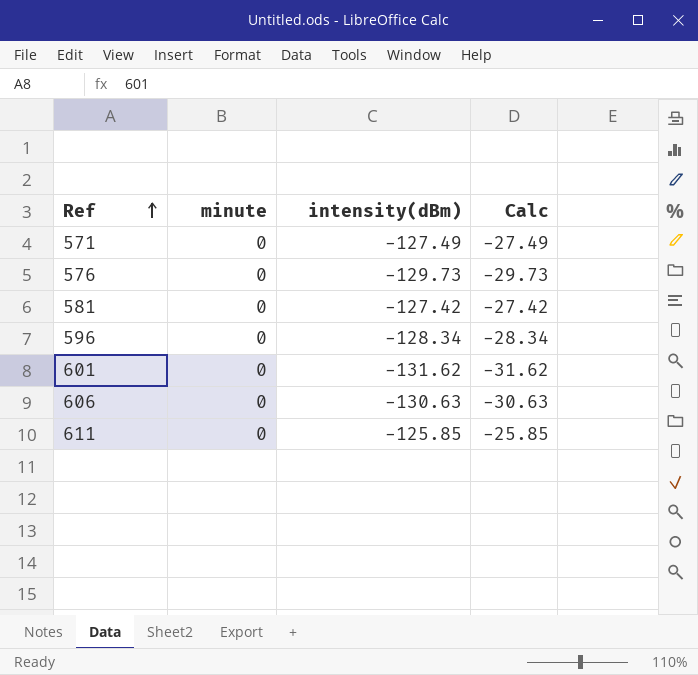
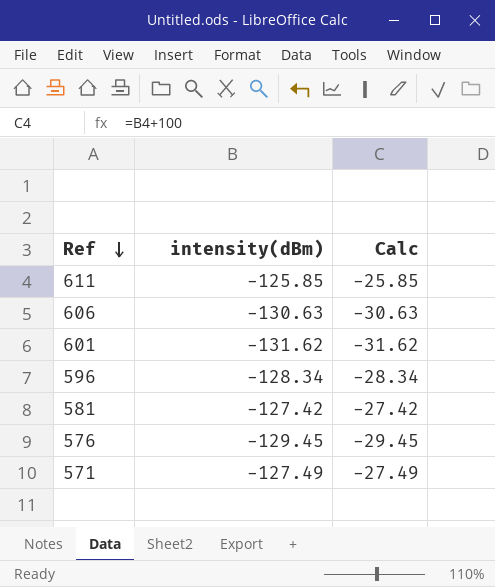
row order: Ref ascending -> Ref descending
column minute | position: 2 -> none
576 | intensity(dBm): -129.73 -> -129.45
576 | Calc: -29.73 -> -29.45

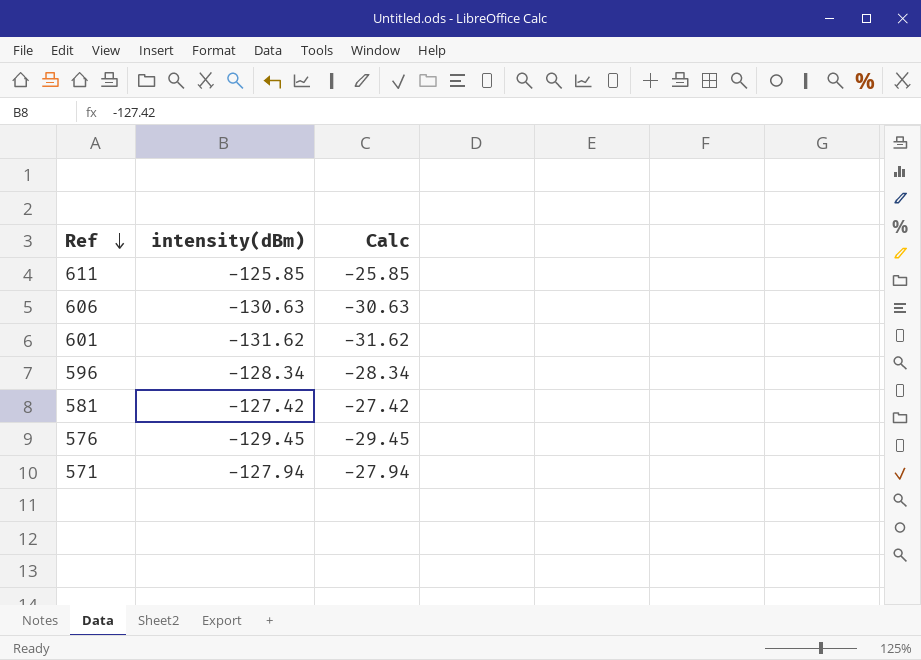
571 | intensity(dBm): -127.49 -> -127.94
571 | Calc: -27.49 -> -27.94

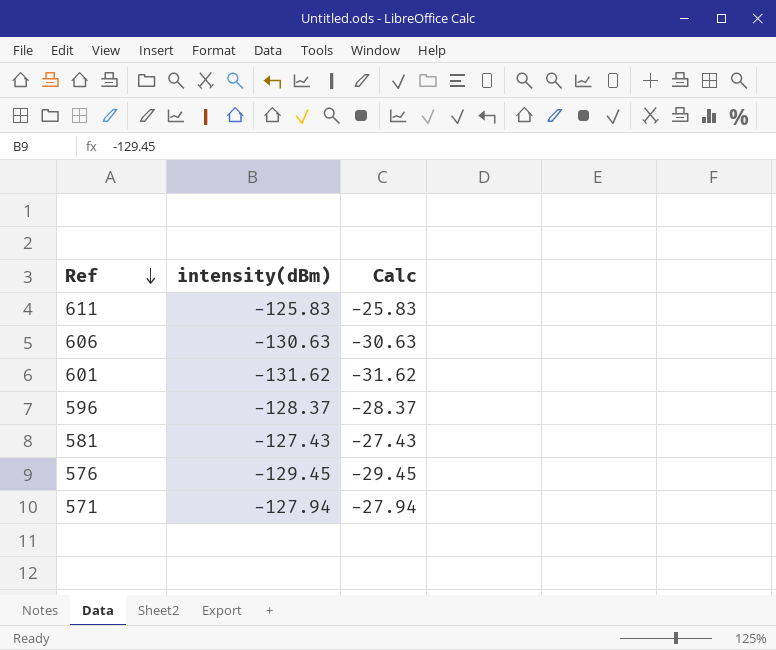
611 | intensity(dBm): -125.85 -> -125.83
611 | Calc: -25.85 -> -25.83
596 | intensity(dBm): -128.34 -> -128.37
596 | Calc: -28.34 -> -28.37
581 | intensity(dBm): -127.42 -> -127.43
581 | Calc: -27.42 -> -27.43

